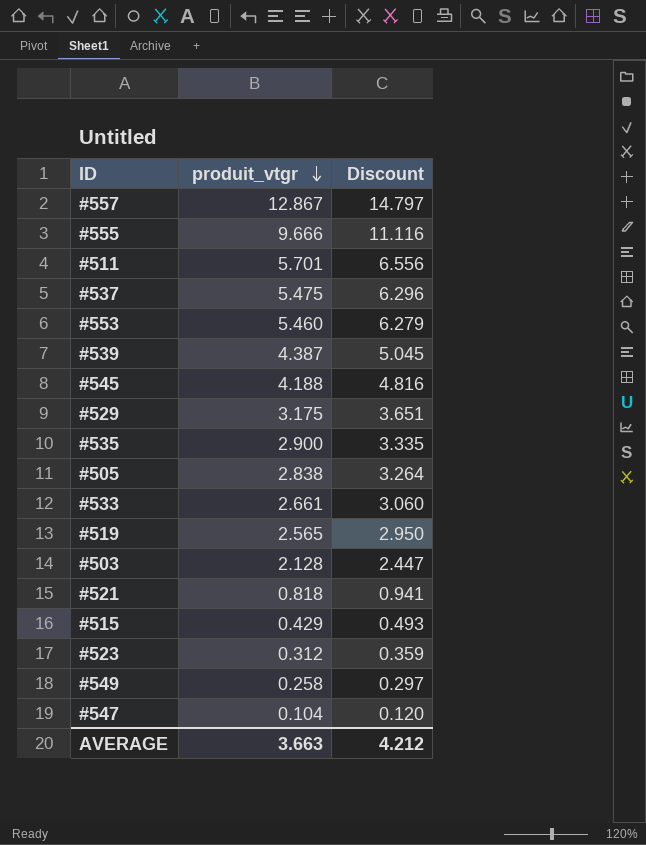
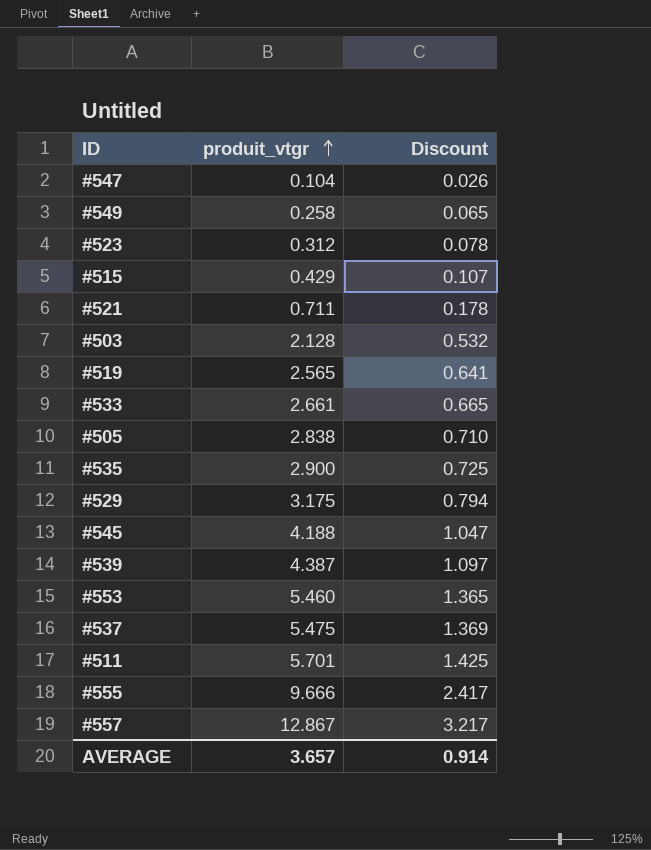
row order: produit_vtgr descending -> produit_vtgr ascending
column Discount | formula: [produit_vtgr] * 1.15 -> [produit_vtgr] * 0.25
#521 | produit_vtgr: 0.818 -> 0.711
AVERAGE | produit_vtgr: 3.663 -> 3.657
AVERAGE | Discount: 4.212 -> 0.914

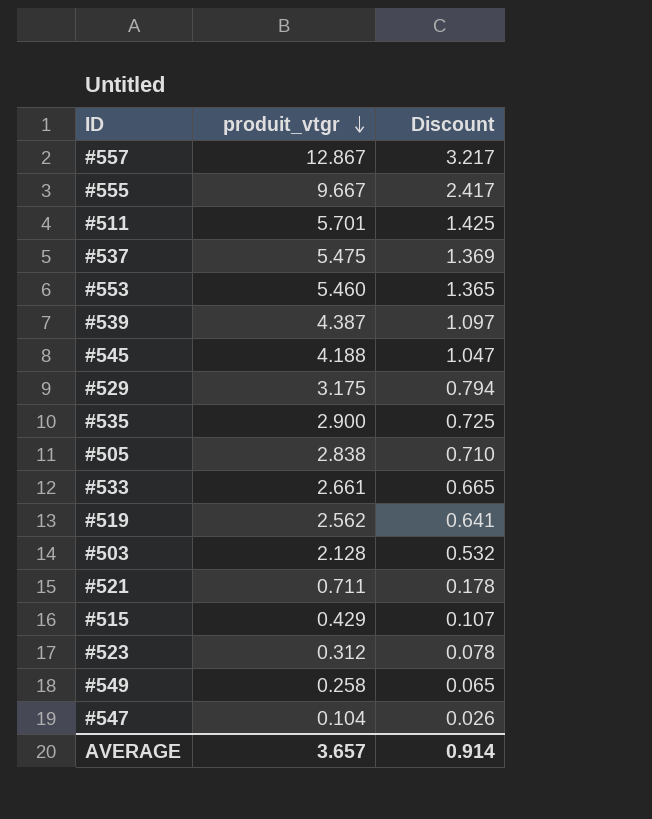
row order: produit_vtgr ascending -> produit_vtgr descending
#555 | produit_vtgr: 9.666 -> 9.667
#519 | produit_vtgr: 2.565 -> 2.562

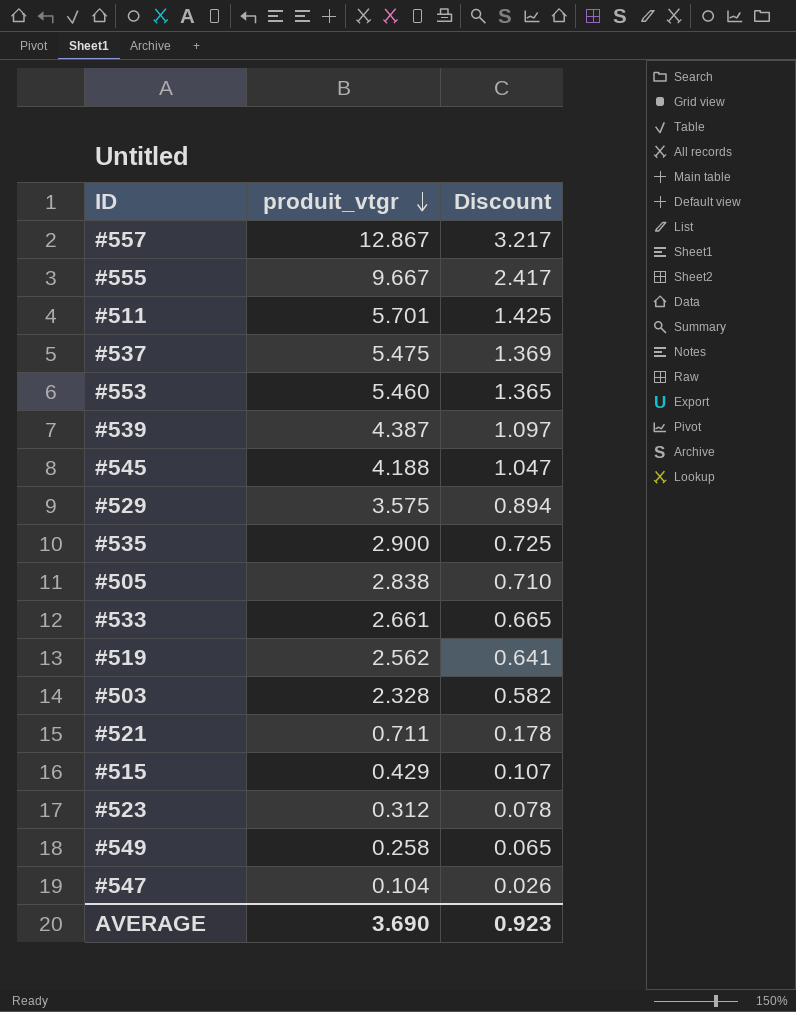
#529 | produit_vtgr: 3.175 -> 3.575
#529 | Discount: 0.794 -> 0.894
#503 | produit_vtgr: 2.128 -> 2.328
#503 | Discount: 0.532 -> 0.582
AVERAGE | produit_vtgr: 3.657 -> 3.690
AVERAGE | Discount: 0.914 -> 0.923

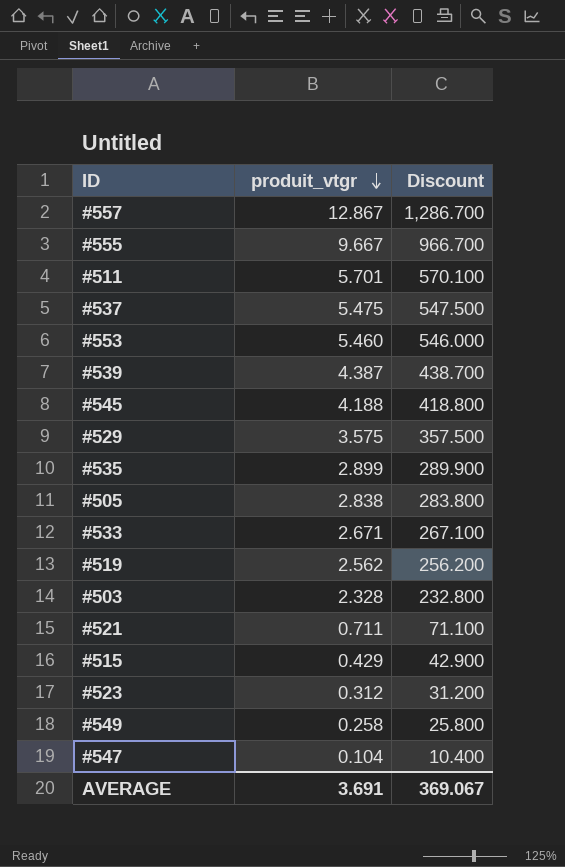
column Discount | formula: [produit_vtgr] * 0.25 -> [produit_vtgr] * 100
#535 | produit_vtgr: 2.900 -> 2.899
#533 | produit_vtgr: 2.661 -> 2.671
AVERAGE | produit_vtgr: 3.690 -> 3.691
AVERAGE | Discount: 0.923 -> 369.067

